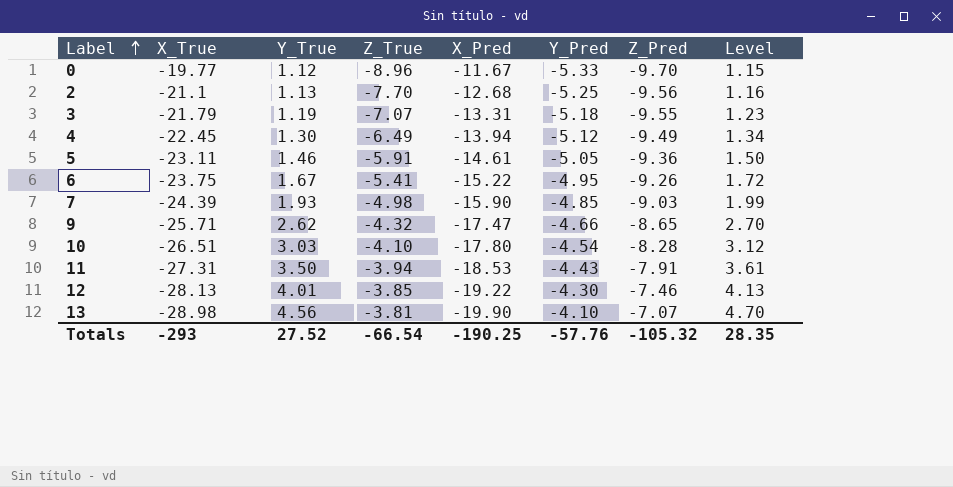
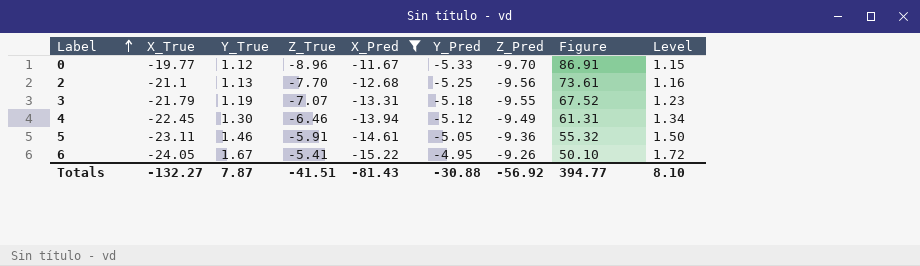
filter: none -> X_Pred >= -15.22
column Figure | formula: none -> [Z_True] * [Z_Pred]
4 | Z_True: -6.49 -> -6.46
6 | X_True: -23.75 -> -24.05
Totals | X_True: -293 -> -132.27
Totals | Y_True: 27.52 -> 7.87
Totals | Z_True: -66.54 -> -41.51
Totals | X_Pred: -190.25 -> -81.43
Totals | Y_Pred: -57.76 -> -30.88
Totals | Z_Pred: -105.32 -> -56.92
Totals | Level: 28.35 -> 8.10

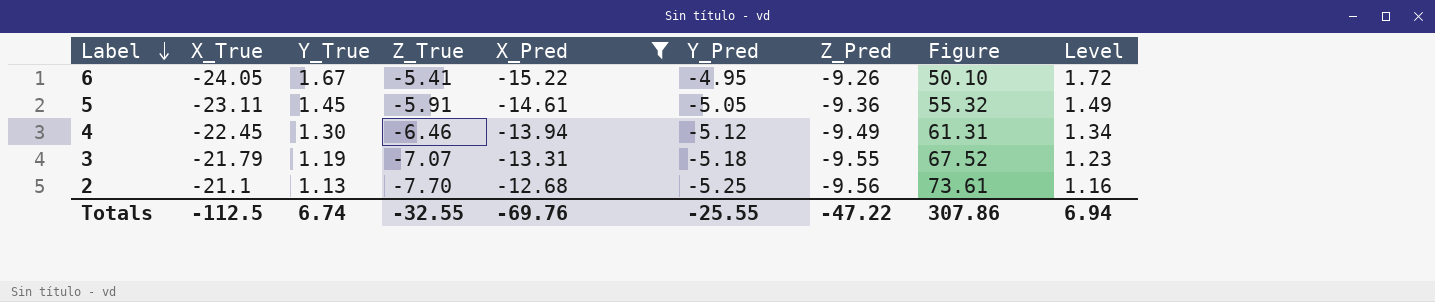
row order: Label ascending -> Label descending
row 0: -19.77 | 1.12 | -8.96 | -11.67 | -5.33 | -9.70 | 86.91 | 1.15 -> none
5 | Y_True: 1.46 -> 1.45
5 | Level: 1.50 -> 1.49
Totals | X_True: -132.27 -> -112.5
Totals | Y_True: 7.87 -> 6.74
Totals | Z_True: -41.51 -> -32.55
Totals | X_Pred: -81.43 -> -69.76
Totals | Y_Pred: -30.88 -> -25.55
Totals | Z_Pred: -56.92 -> -47.22
Totals | Figure: 394.77 -> 307.86
Totals | Level: 8.10 -> 6.94

